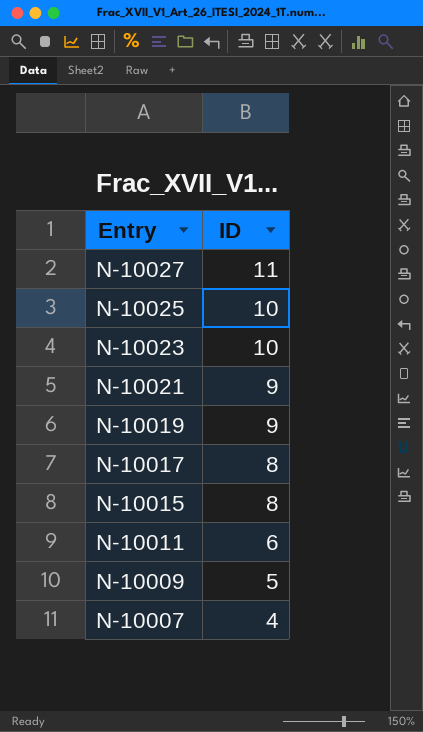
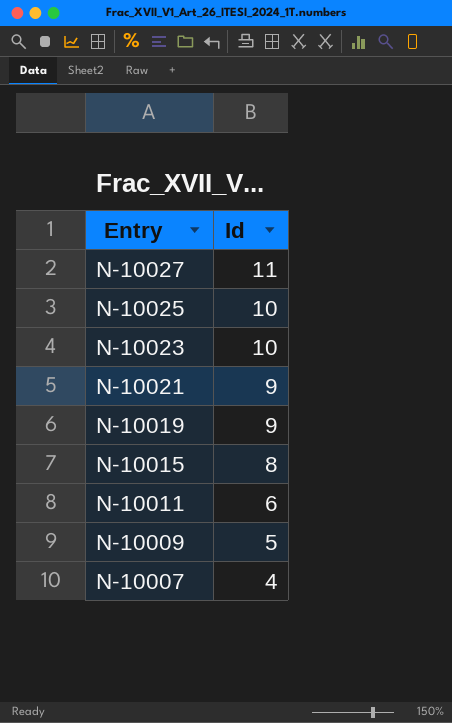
column name: ID -> Id
row N-10017: 8 -> none

